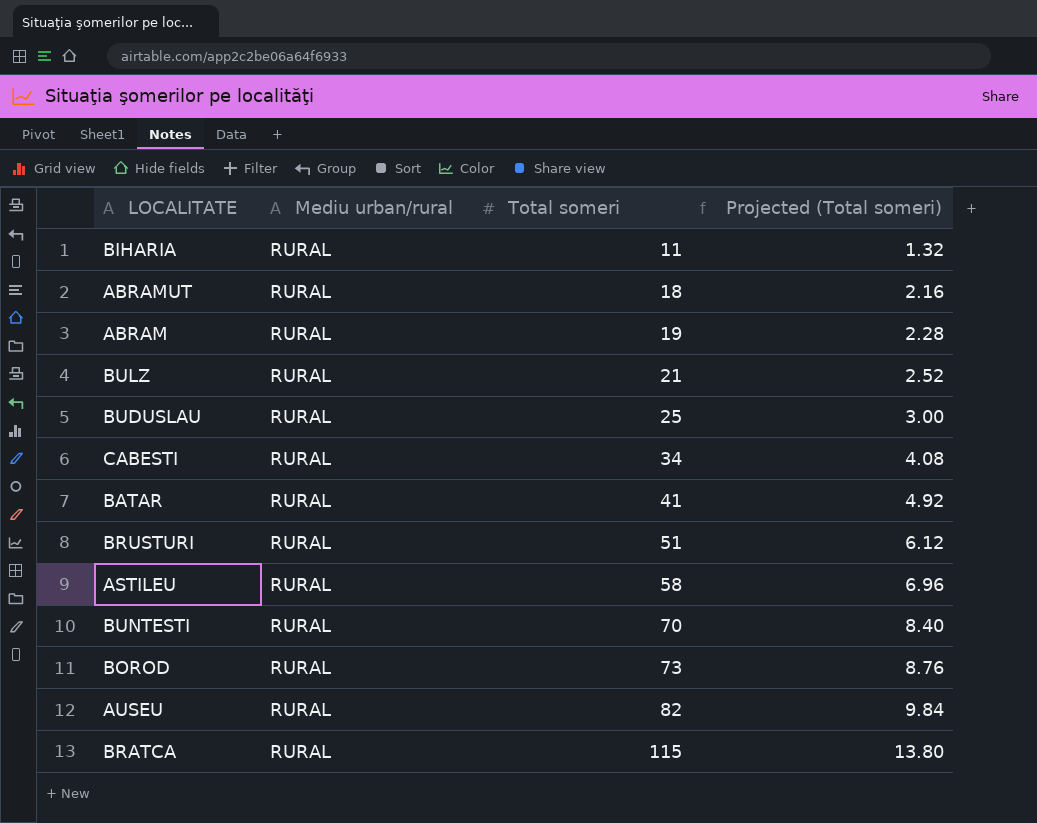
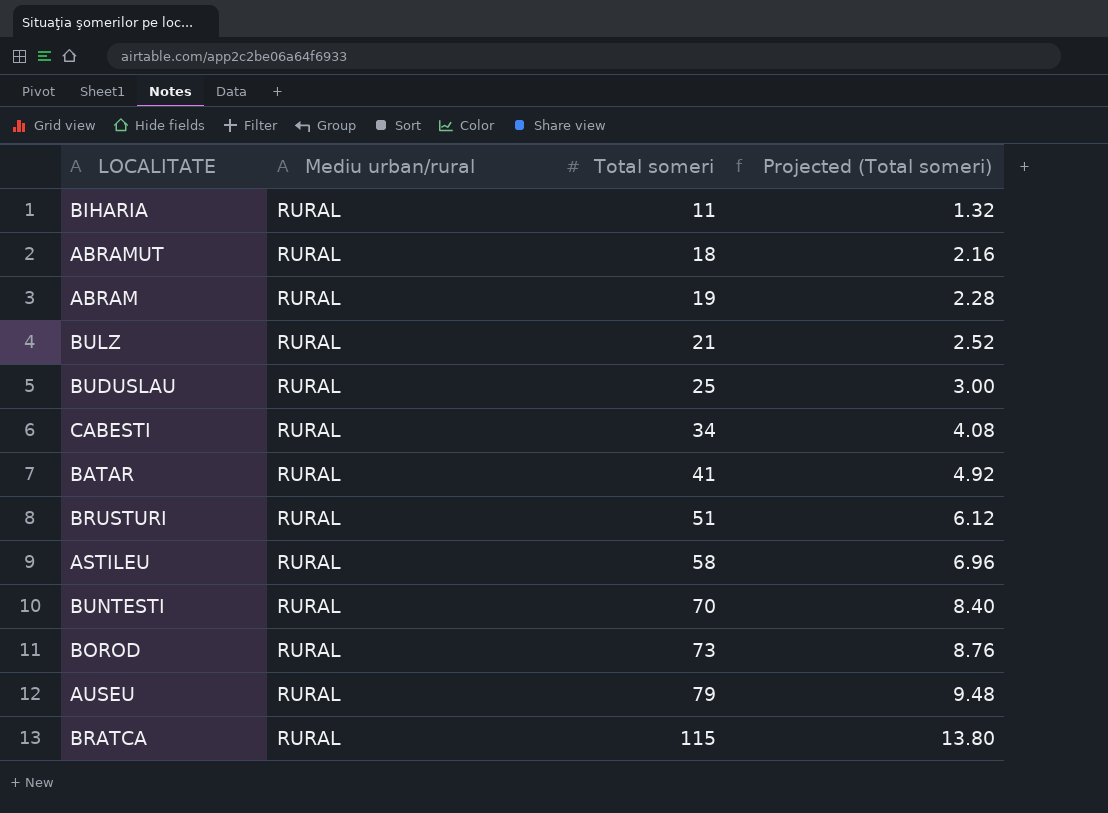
AUSEU | Total someri: 82 -> 79
AUSEU | Projected (Total someri): 9.84 -> 9.48

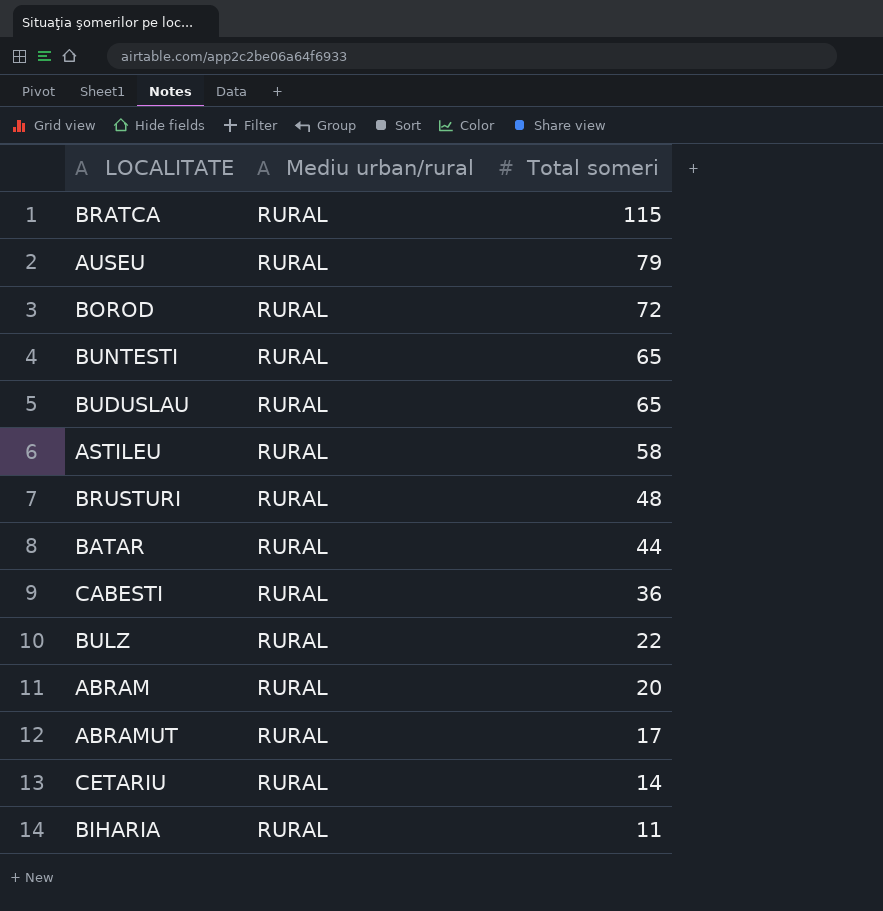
row order: Total someri ascending -> Total someri descending
column Projected (Total someri) | formula: [Total someri] * 0.12 -> none
BOROD | Total someri: 73 -> 72
BUNTESTI | Total someri: 70 -> 65
BUDUSLAU | Total someri: 25 -> 65
BRUSTURI | Total someri: 51 -> 48
BATAR | Total someri: 41 -> 44
CABESTI | Total someri: 34 -> 36
BULZ | Total someri: 21 -> 22
ABRAM | Total someri: 19 -> 20
ABRAMUT | Total someri: 18 -> 17
row CETARIU: none -> RURAL | 14

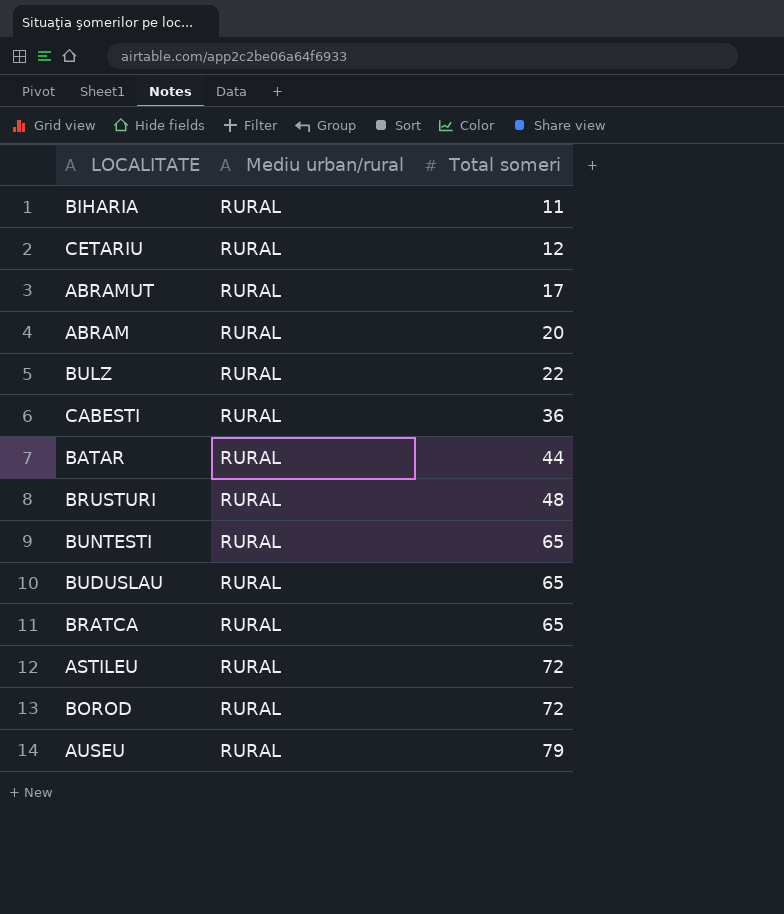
row order: Total someri descending -> Total someri ascending
CETARIU | Total someri: 14 -> 12
BRATCA | Total someri: 115 -> 65
ASTILEU | Total someri: 58 -> 72

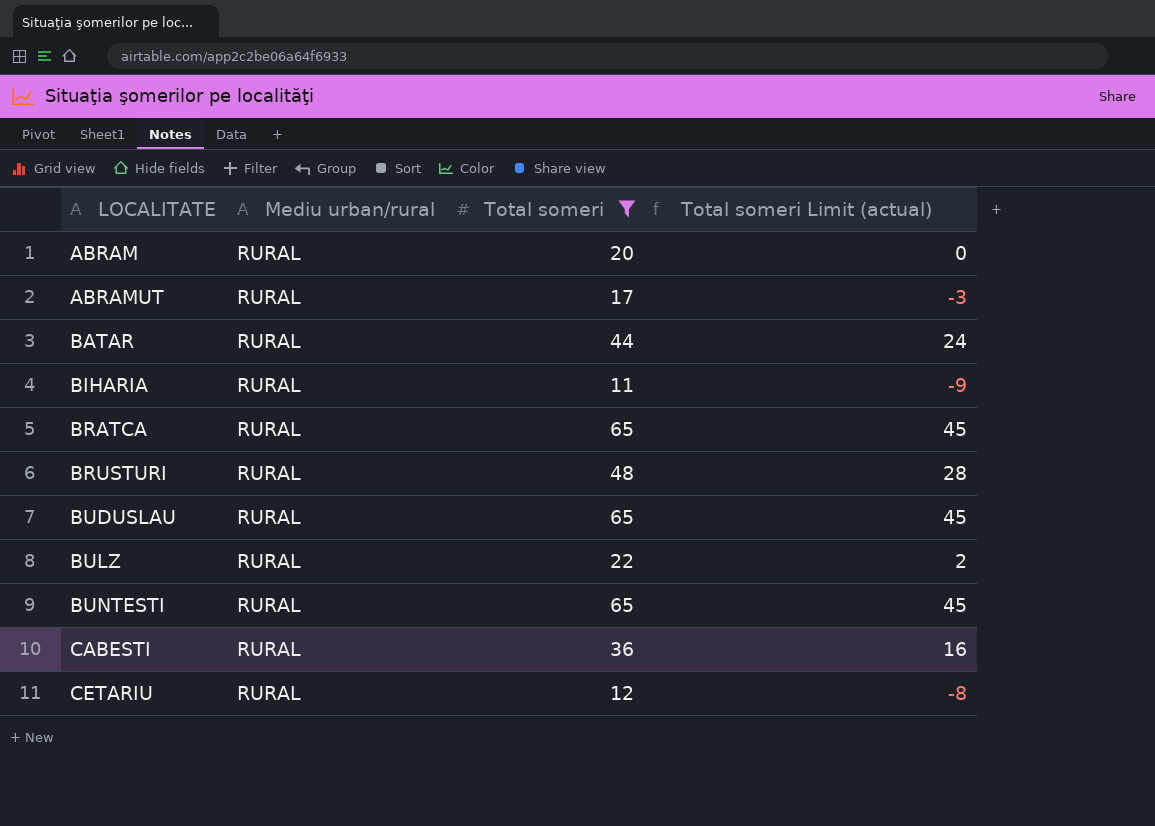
filter: none -> Total someri <= 65
row order: Total someri ascending -> LOCALITATE ascending
column Total someri Limit (actual) | formula: none -> [Total someri] - 20

